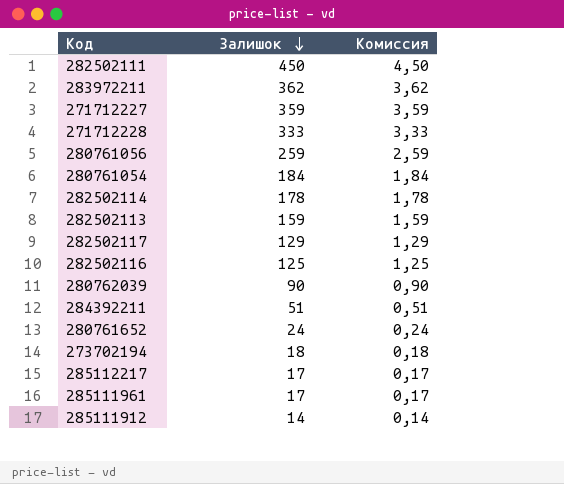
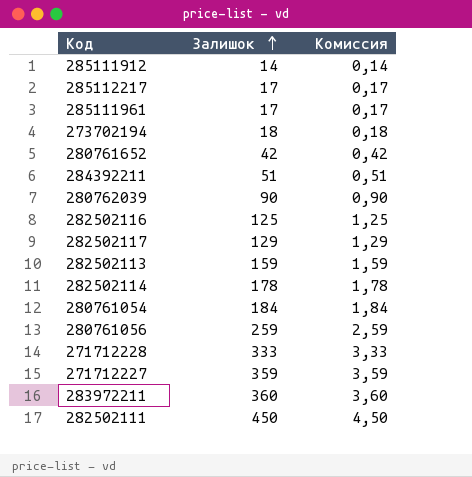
row order: Залишок descending -> Залишок ascending
280761652 | Залишок: 24 -> 42
280761652 | Комиссия: 0,24 -> 0,42
283972211 | Залишок: 362 -> 360
283972211 | Комиссия: 3,62 -> 3,60

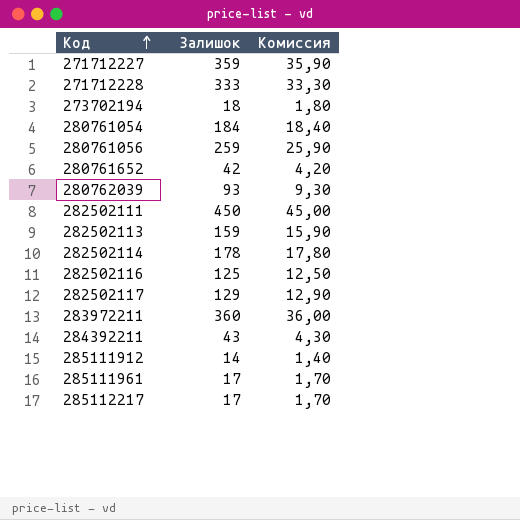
row order: Залишок ascending -> Код ascending
column Комиссия | formula: [Залишок] * 0,01 -> [Залишок] * 0,1
280762039 | Залишок: 90 -> 93
284392211 | Залишок: 51 -> 43

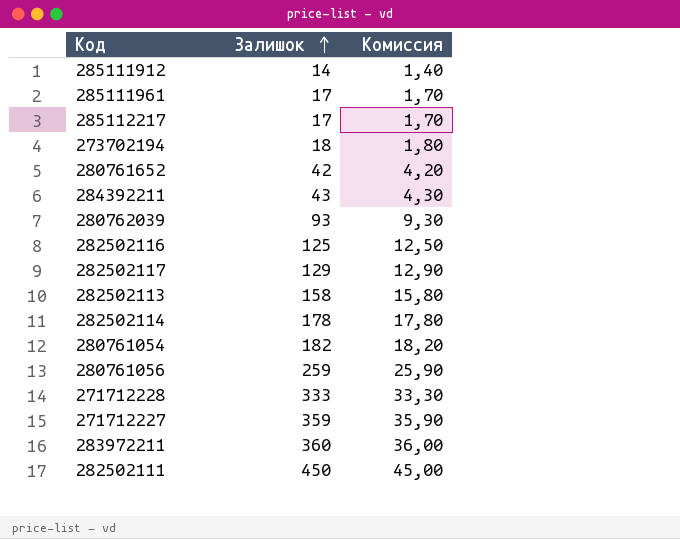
row order: Код ascending -> Залишок ascending
282502113 | Залишок: 159 -> 158
282502113 | Комиссия: 15,90 -> 15,80
280761054 | Залишок: 184 -> 182
280761054 | Комиссия: 18,40 -> 18,20

